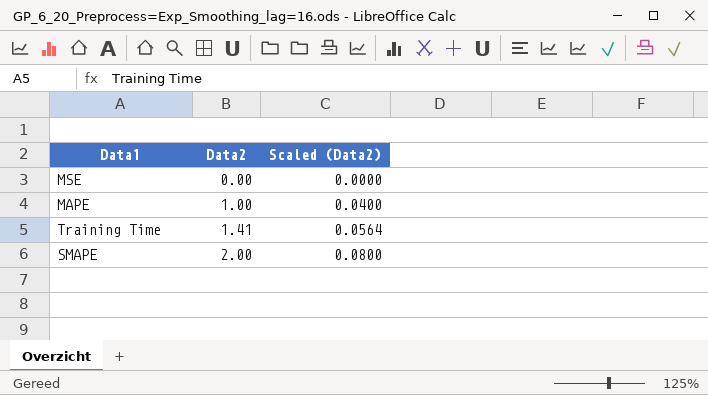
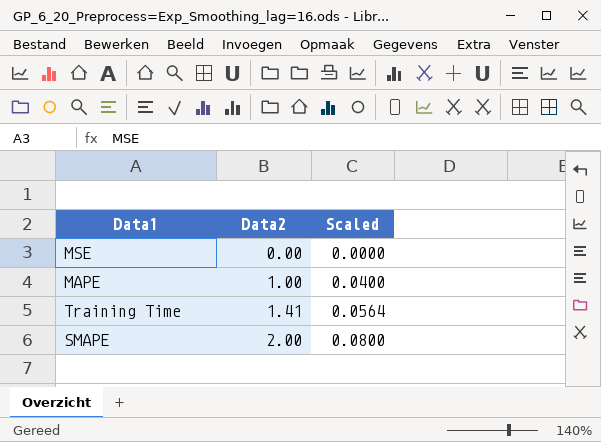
column name: Scaled (Data2) -> Scaled

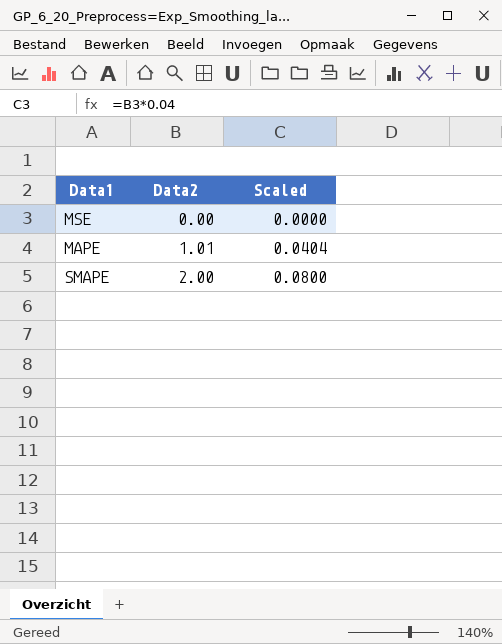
row Training Time: 1.41 | 0.0564 -> none
MAPE | Data2: 1.00 -> 1.01
MAPE | Scaled: 0.0400 -> 0.0404

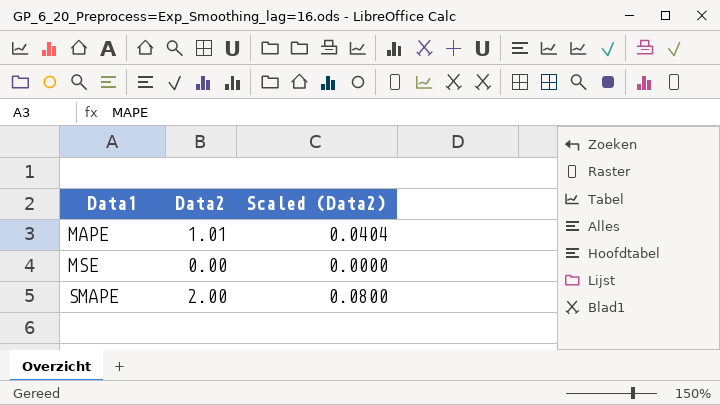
row order: Data2 ascending -> Data1 ascending
column name: Scaled -> Scaled (Data2)

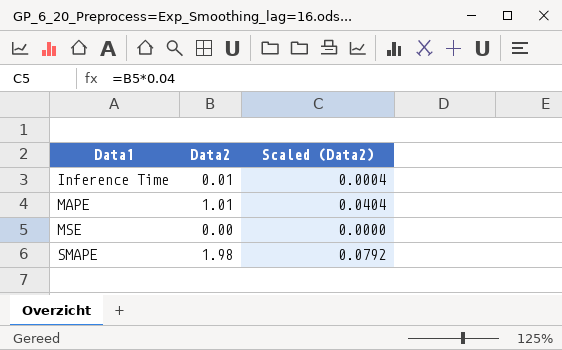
row Inference Time: none -> 0.01 | 0.0004
SMAPE | Data2: 2.00 -> 1.98
SMAPE | Scaled (Data2): 0.0800 -> 0.0792

